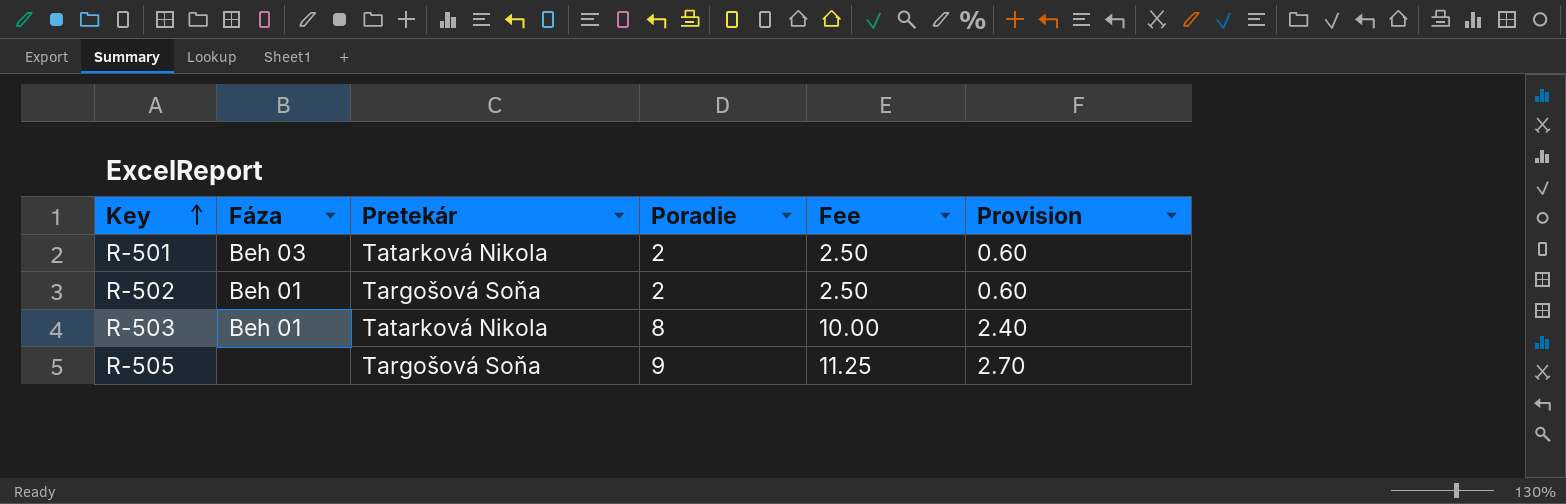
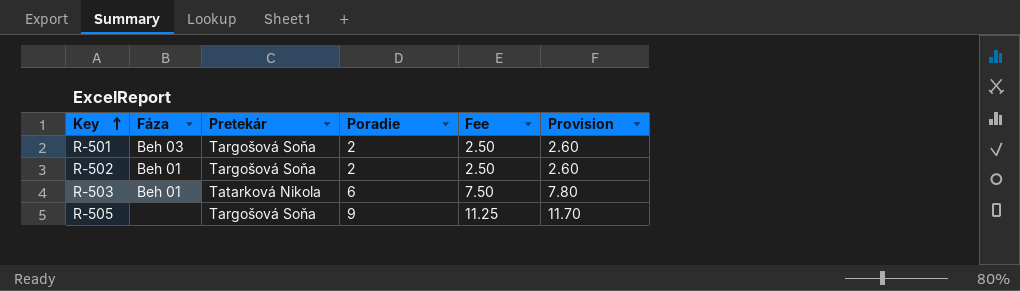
column Provision | formula: [Poradie] * 0.3 -> [Poradie] * 1.3
R-501 | Pretekár: Tatarková Nikola -> Targošová Soňa
R-503 | Poradie: 8 -> 6
R-503 | Fee: 10.00 -> 7.50

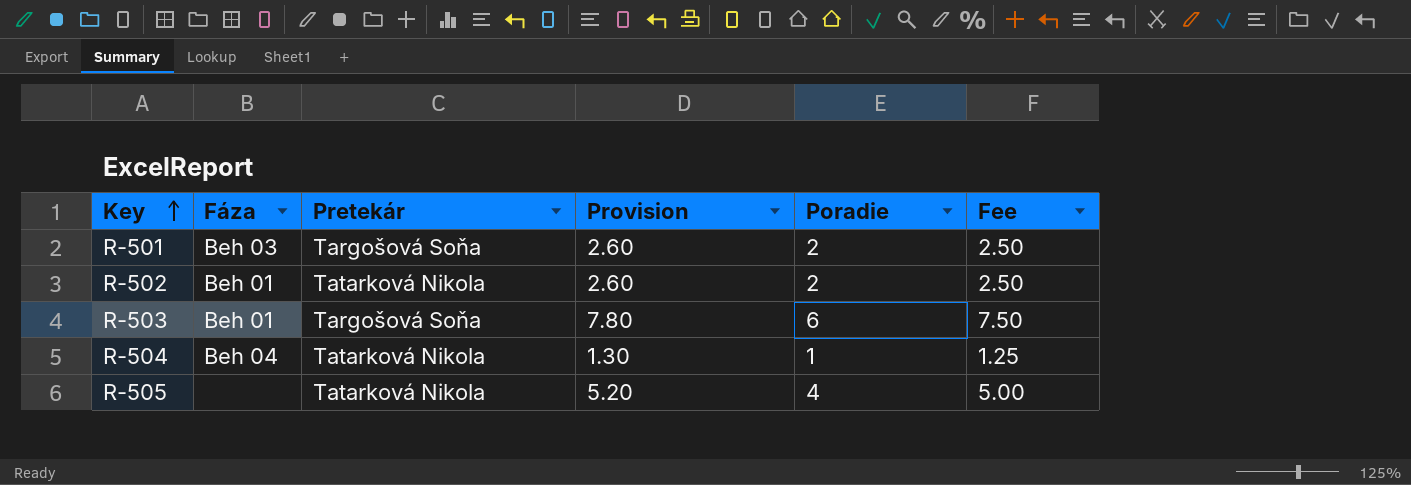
column Provision | position: 6 -> 4
R-502 | Pretekár: Targošová Soňa -> Tatarková Nikola
R-503 | Pretekár: Tatarková Nikola -> Targošová Soňa
row R-504: none -> Beh 04 | Tatarková Nikola | 1.30 | 1 | 1.25
R-505 | Pretekár: Targošová Soňa -> Tatarková Nikola
R-505 | Provision: 11.70 -> 5.20
R-505 | Poradie: 9 -> 4
R-505 | Fee: 11.25 -> 5.00

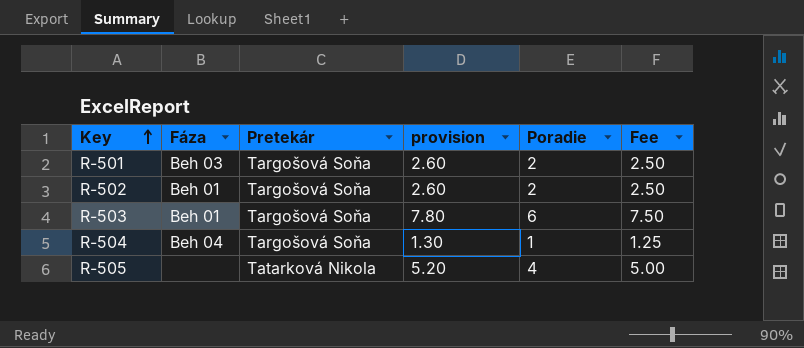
column name: Provision -> provision
R-502 | Pretekár: Tatarková Nikola -> Targošová Soňa
R-504 | Pretekár: Tatarková Nikola -> Targošová Soňa

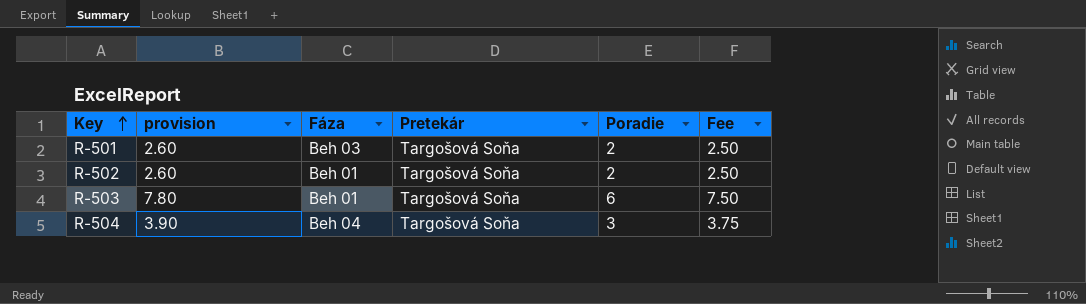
column provision | position: 4 -> 2
row R-505: none | Tatarková Nikola | 5.20 | 4 | 5.00 -> none
R-504 | provision: 1.30 -> 3.90
R-504 | Poradie: 1 -> 3
R-504 | Fee: 1.25 -> 3.75

